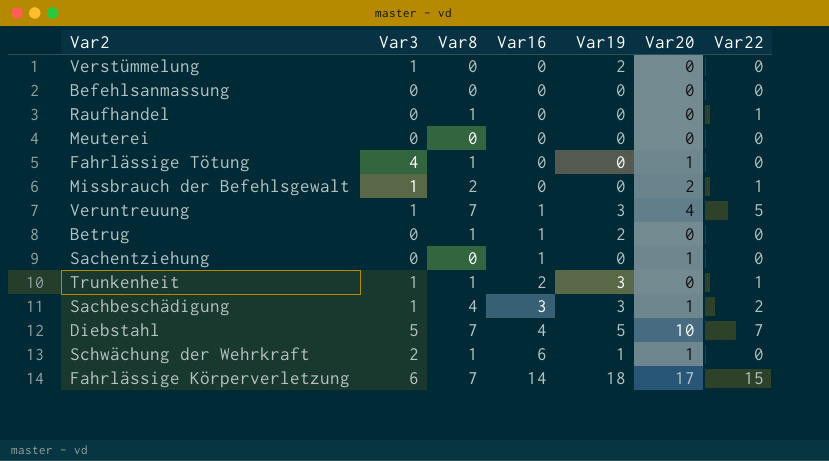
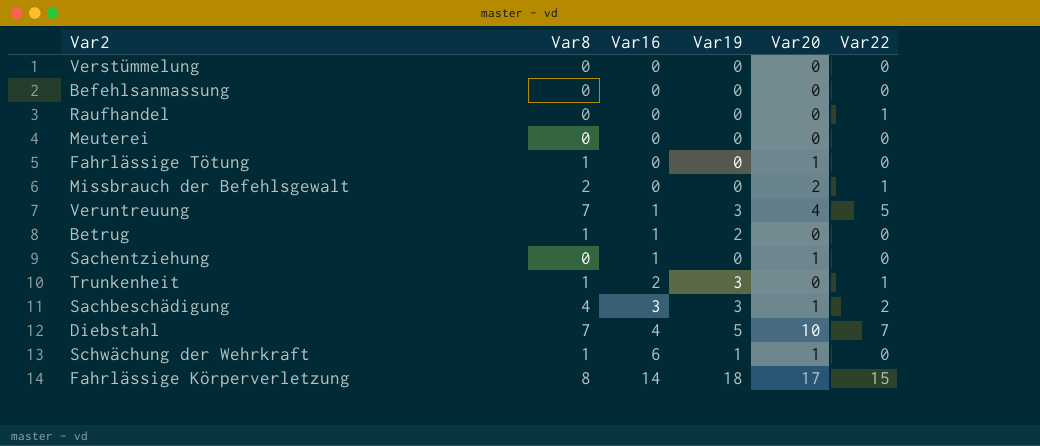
column Var3 | position: 2 -> none
Verstümmelung | Var19: 2 -> 0
Raufhandel | Var8: 1 -> 0
Fahrlässige Körperverletzung | Var8: 7 -> 8

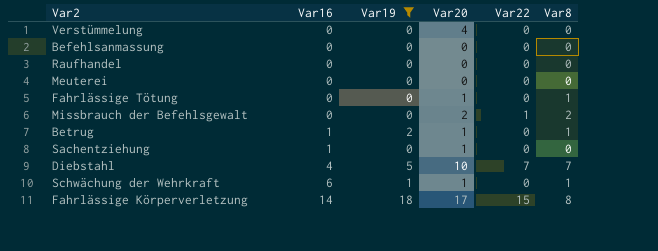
filter: none -> Var19 != 3
column Var8 | position: 2 -> 6
Verstümmelung | Var20: 0 -> 4
Raufhandel | Var22: 1 -> 0
Betrug | Var20: 0 -> 1

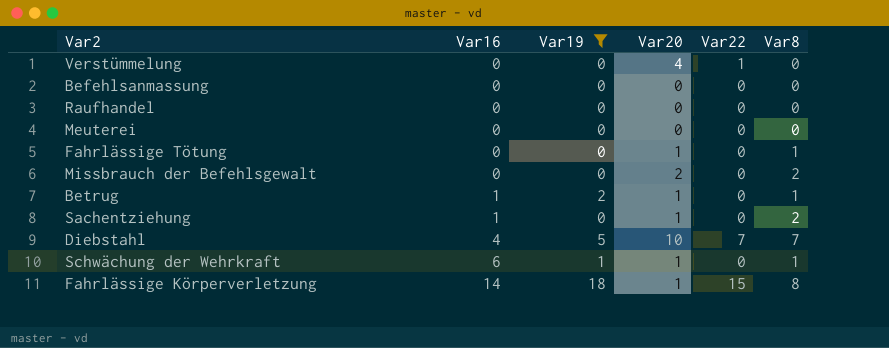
Verstümmelung | Var22: 0 -> 1
Missbrauch der Befehlsgewalt | Var22: 1 -> 0
Sachentziehung | Var8: 0 -> 2
Fahrlässige Körperverletzung | Var20: 17 -> 1

